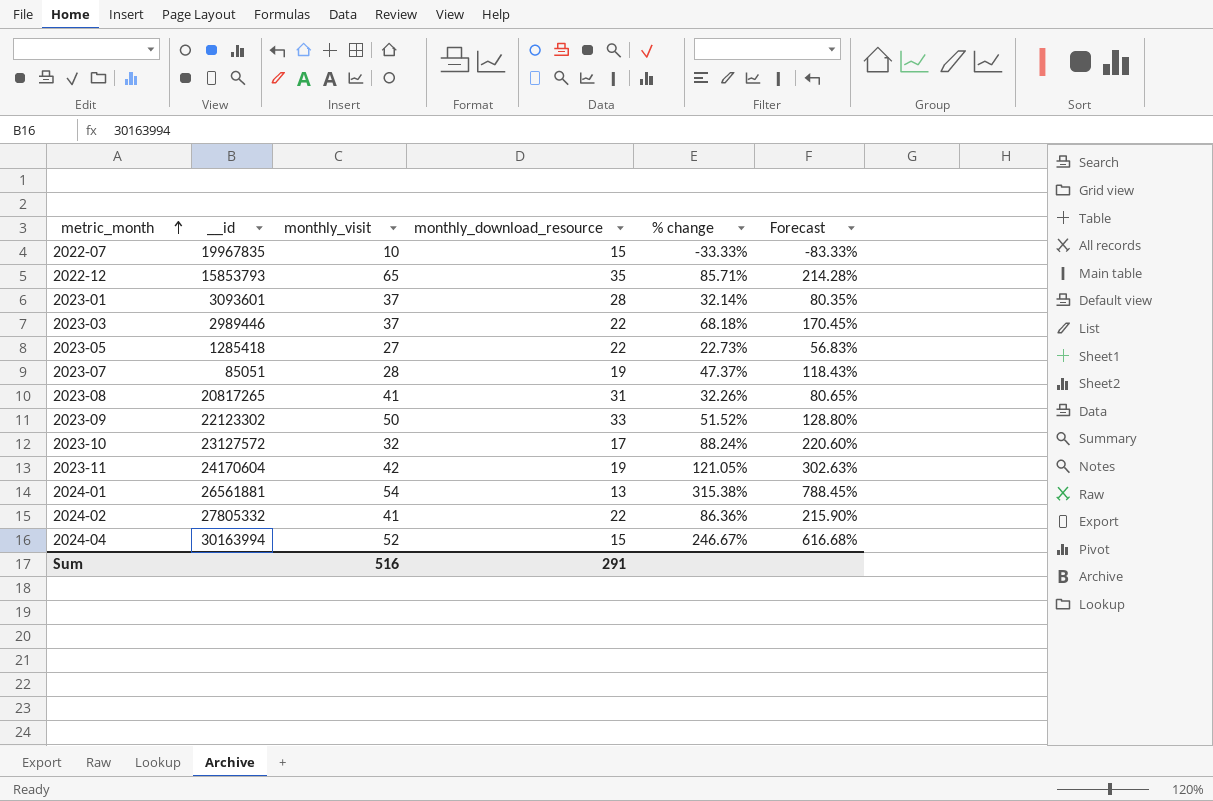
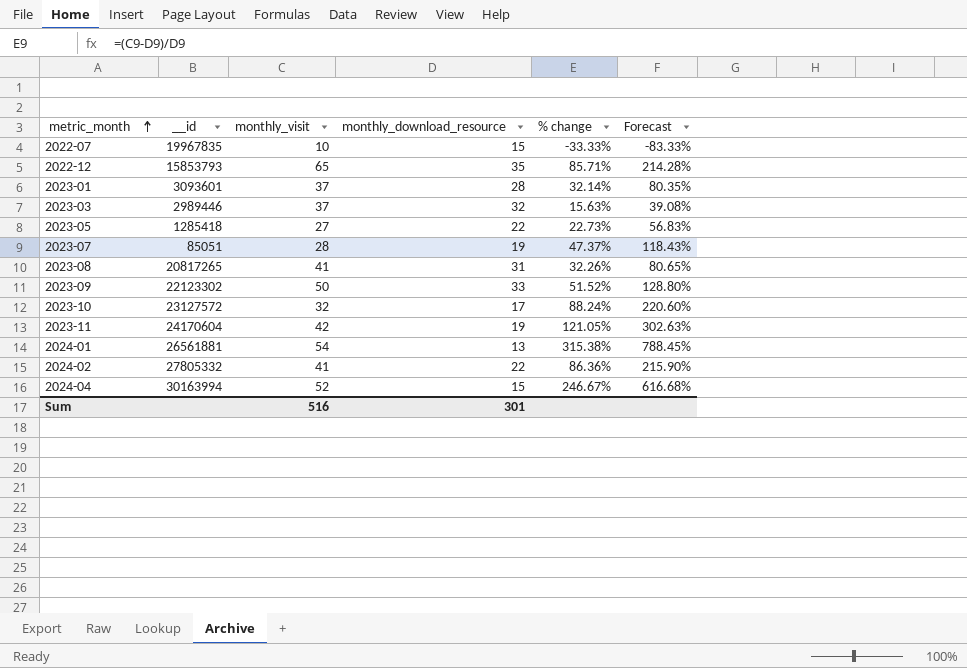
2023-03 | monthly_download_resource: 22 -> 32
2023-03 | % change: 68.18% -> 15.63%
2023-03 | Forecast: 170.45% -> 39.08%
Sum | monthly_download_resource: 291 -> 301

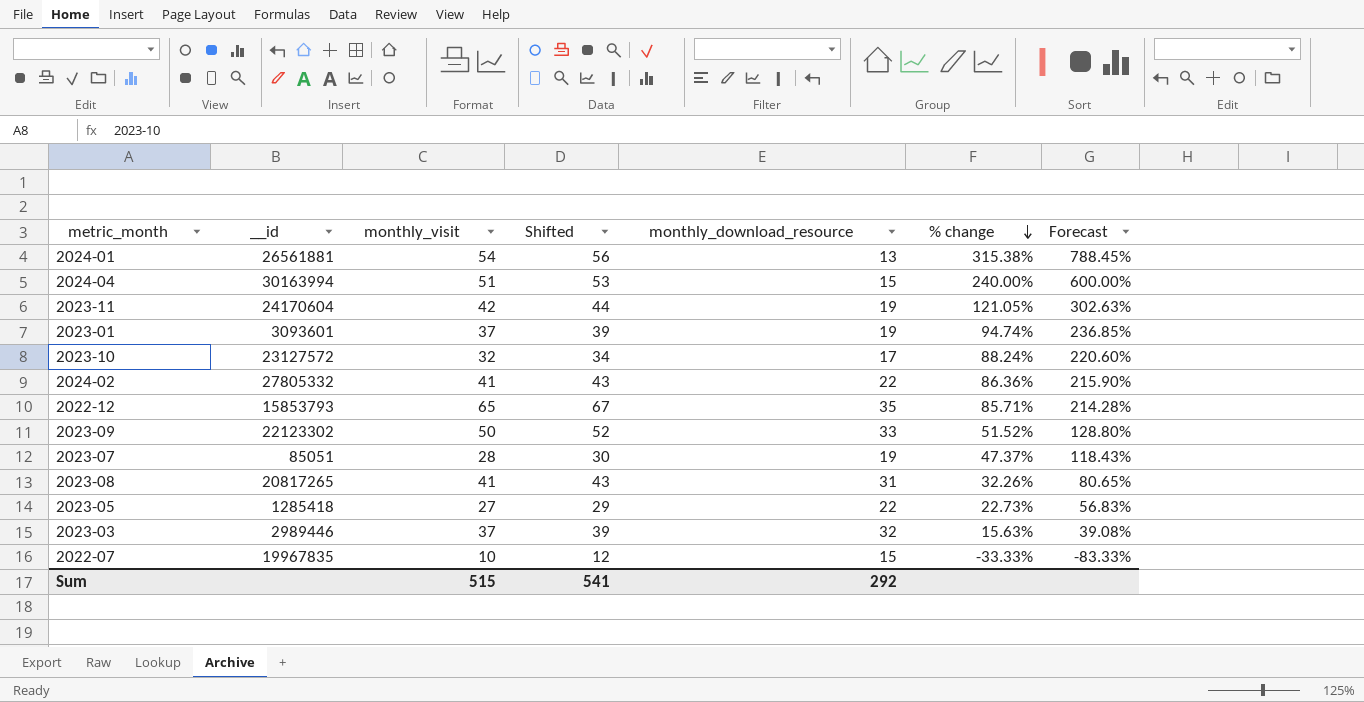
row order: metric_month ascending -> % change descending
column Shifted | formula: none -> [monthly_visit] + 2
2024-04 | monthly_visit: 52 -> 51
2024-04 | % change: 246.67% -> 240.00%
2024-04 | Forecast: 616.68% -> 600.00%
2023-01 | monthly_download_resource: 28 -> 19
2023-01 | % change: 32.14% -> 94.74%
2023-01 | Forecast: 80.35% -> 236.85%
Sum | monthly_visit: 516 -> 515
Sum | monthly_download_resource: 301 -> 292

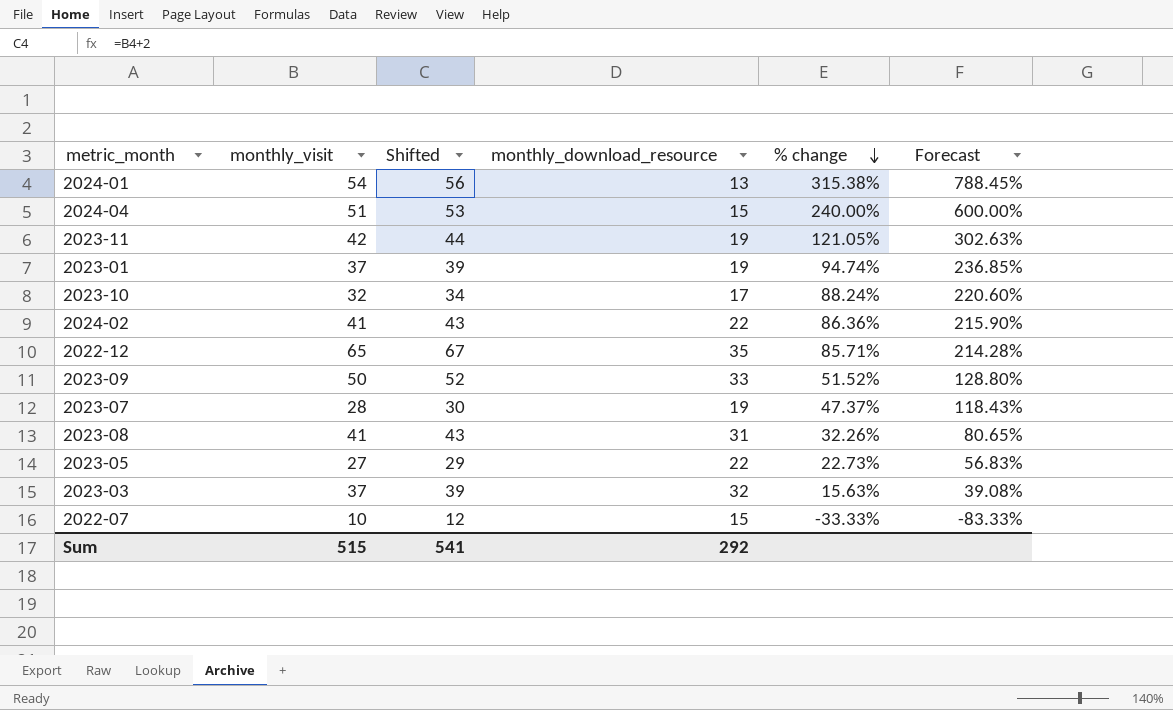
column __id | position: 2 -> none

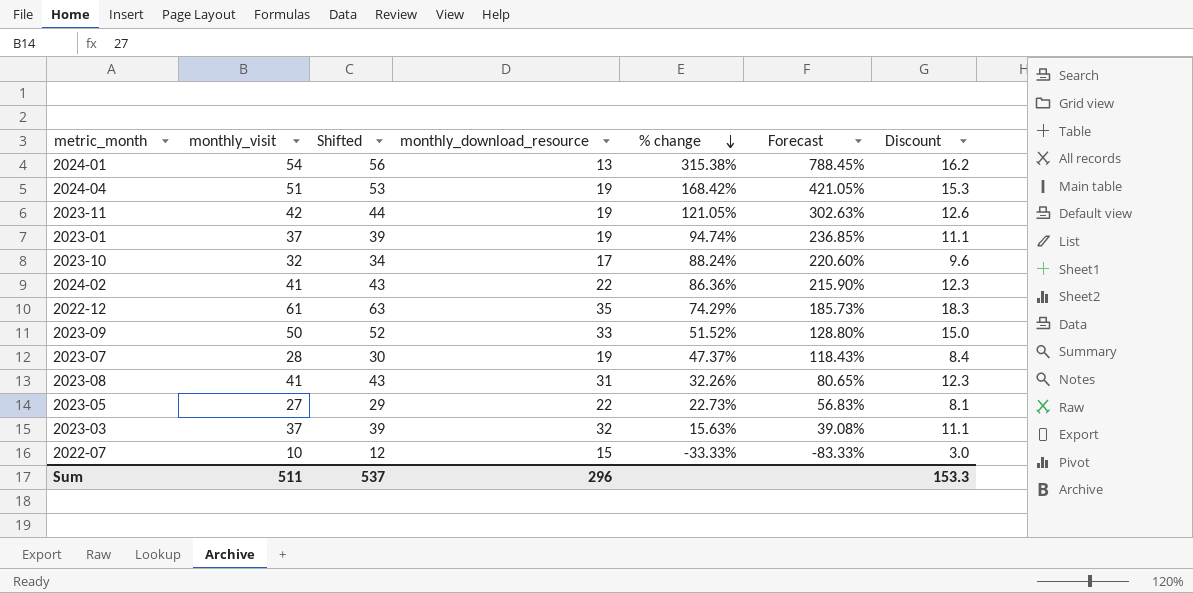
column Discount | formula: none -> [monthly_visit] * 0.3
2024-04 | monthly_download_resource: 15 -> 19
2024-04 | % change: 240.00% -> 168.42%
2024-04 | Forecast: 600.00% -> 421.05%
2022-12 | monthly_visit: 65 -> 61
2022-12 | Shifted: 67 -> 63
2022-12 | % change: 85.71% -> 74.29%
2022-12 | Forecast: 214.28% -> 185.73%
Sum | monthly_visit: 515 -> 511
Sum | Shifted: 541 -> 537
Sum | monthly_download_resource: 292 -> 296

